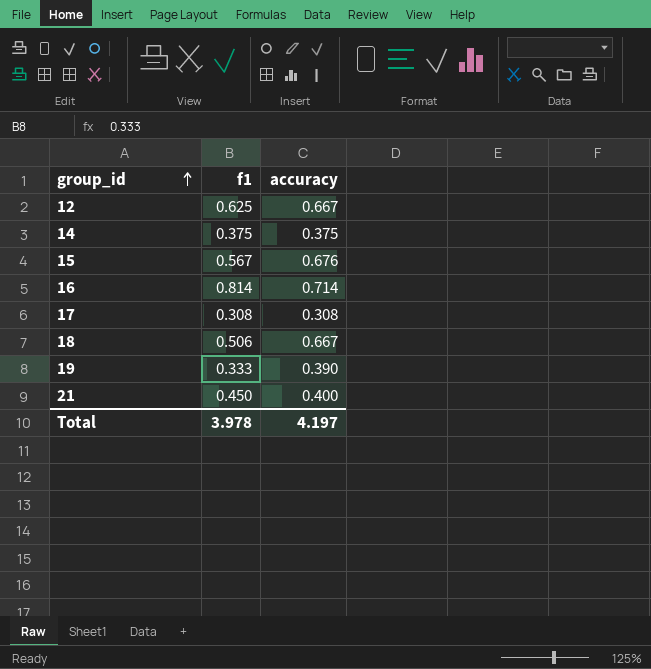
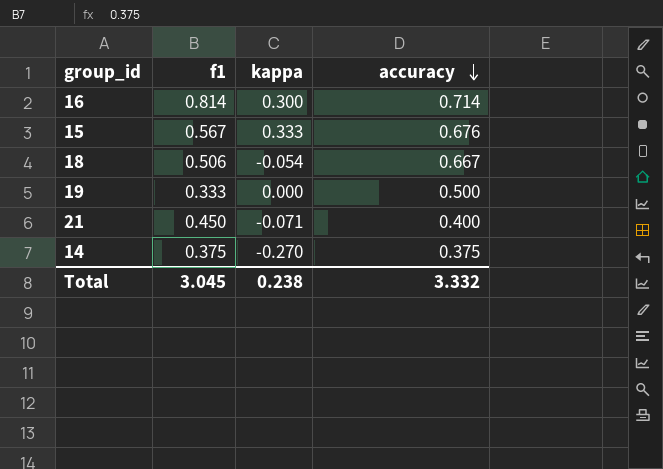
row order: group_id ascending -> accuracy descending
column kappa | position: none -> 3
row 12: 0.625 | 0.667 -> none
row 17: 0.308 | 0.308 -> none
19 | accuracy: 0.390 -> 0.500
Total | f1: 3.978 -> 3.045
Total | accuracy: 4.197 -> 3.332

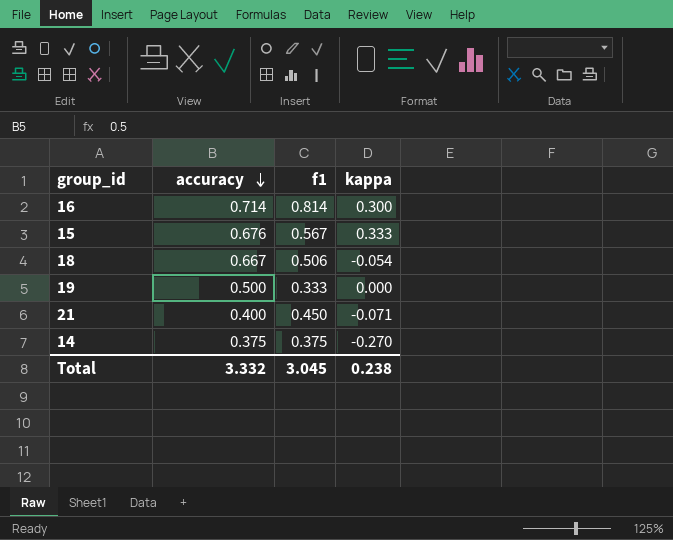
column accuracy | position: 4 -> 2

